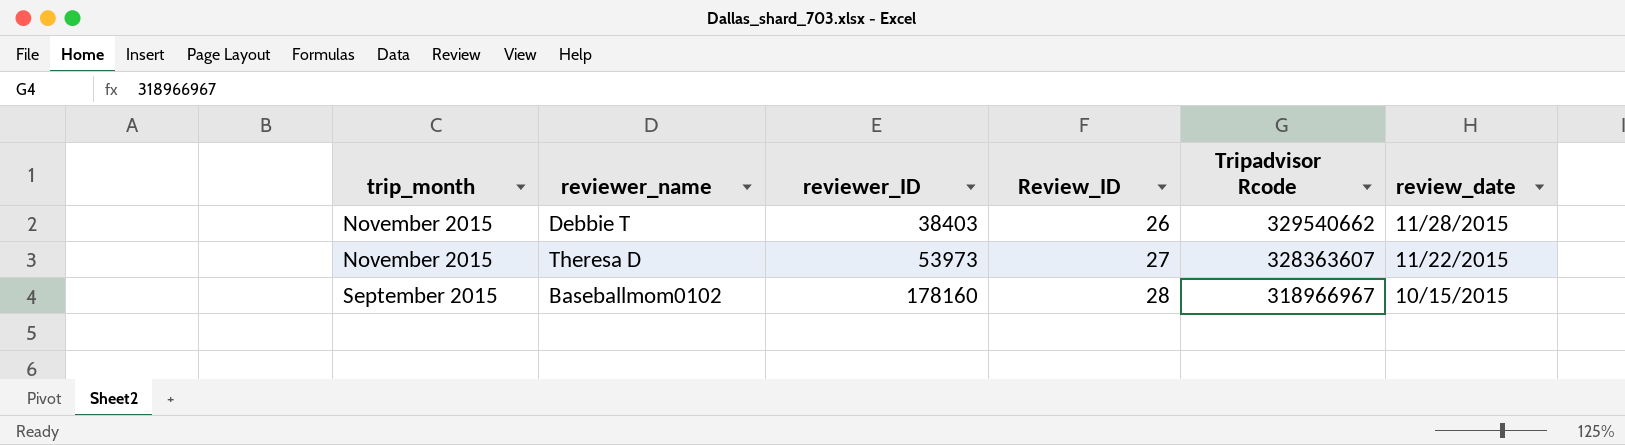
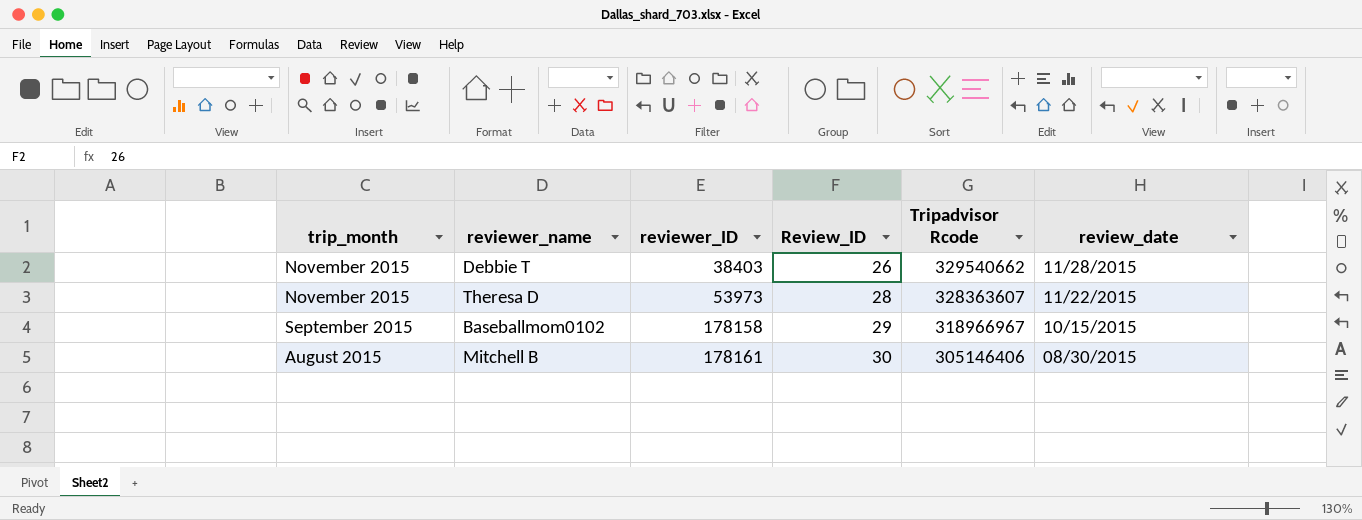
Theresa D | Review_ID: 27 -> 28
Baseballmom0102 | reviewer_ID: 178160 -> 178158
Baseballmom0102 | Review_ID: 28 -> 29
row Mitchell B: none -> August 2015 | 178161 | 30 | 305146406 | 08/30/2015

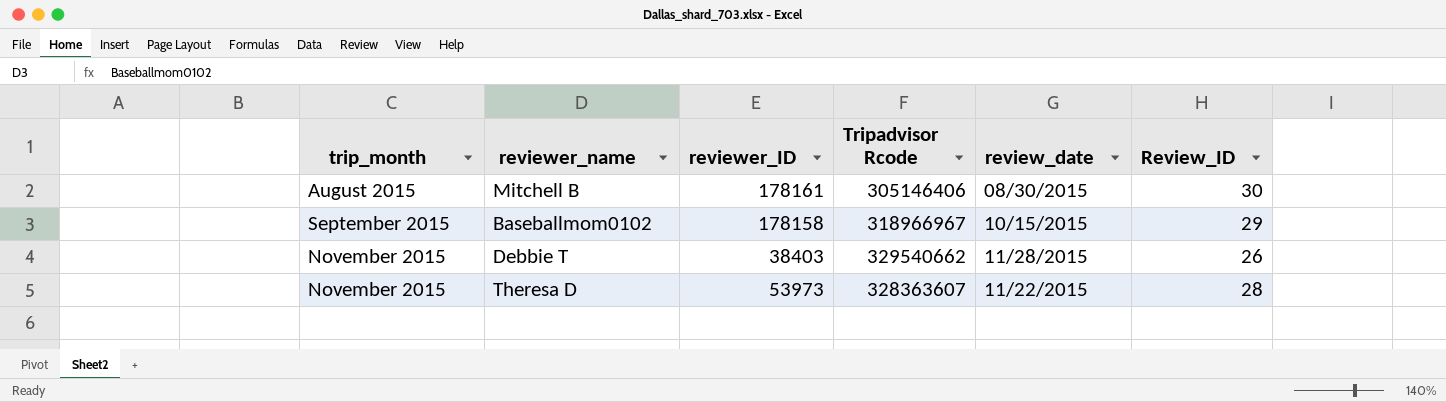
row order: trip_month descending -> trip_month ascending
column Review_ID | position: 4 -> 6

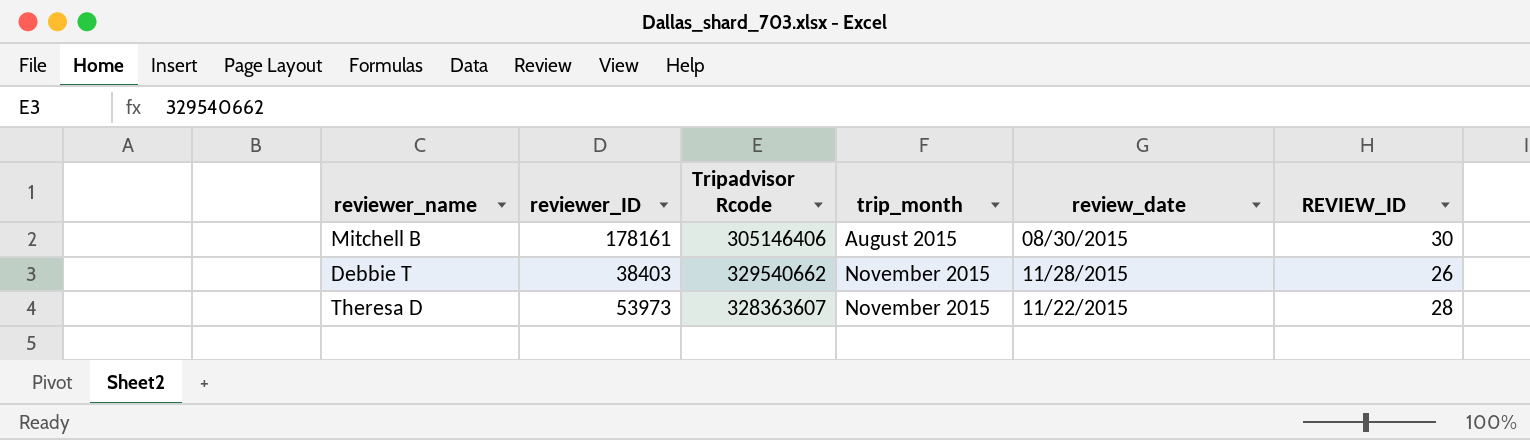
column trip_month | position: 1 -> 4
column name: Review_ID -> REVIEW_ID
row Baseballmom0102: September 2015 | 178158 | 318966967 | 10/15/2015 | 29 -> none

